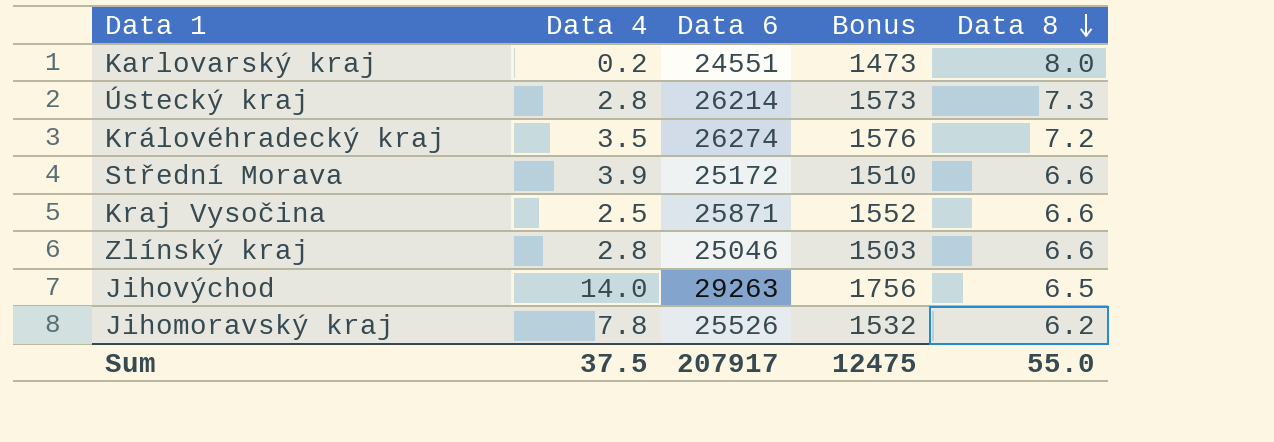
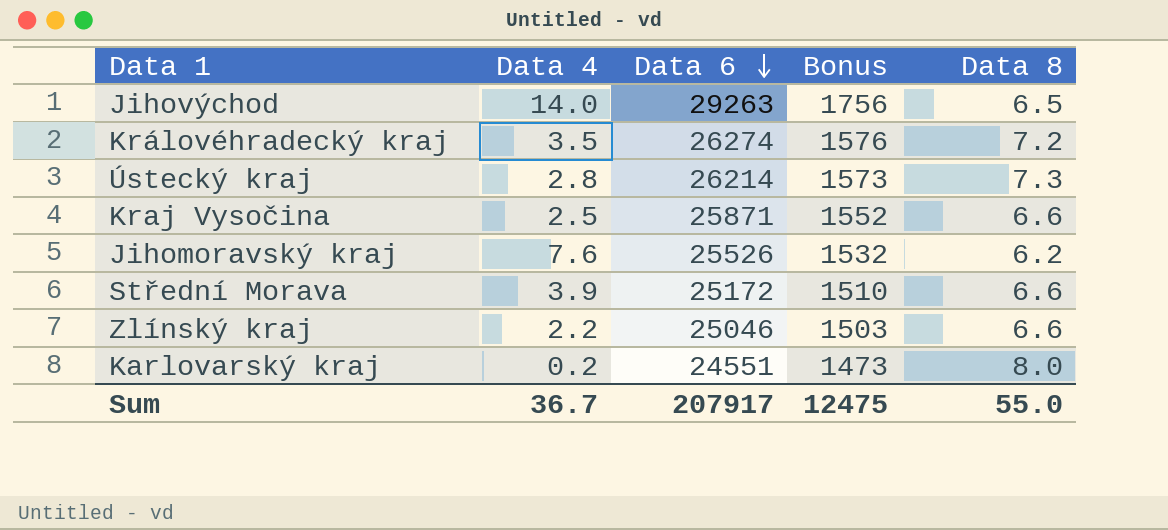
row order: Data 8 descending -> Data 6 descending
Jihomoravský kraj | Data 4: 7.8 -> 7.6
Zlínský kraj | Data 4: 2.8 -> 2.2
Sum | Data 4: 37.5 -> 36.7

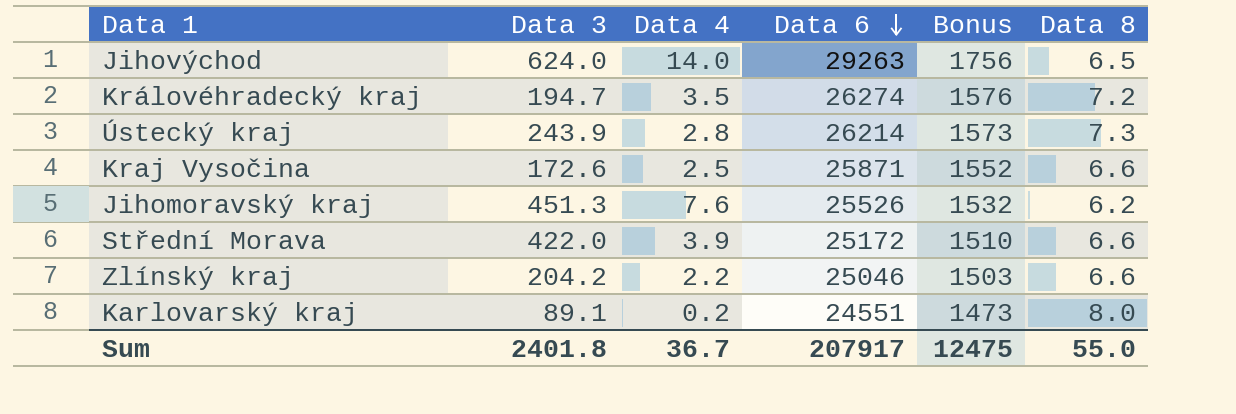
column Data 3 | position: none -> 2

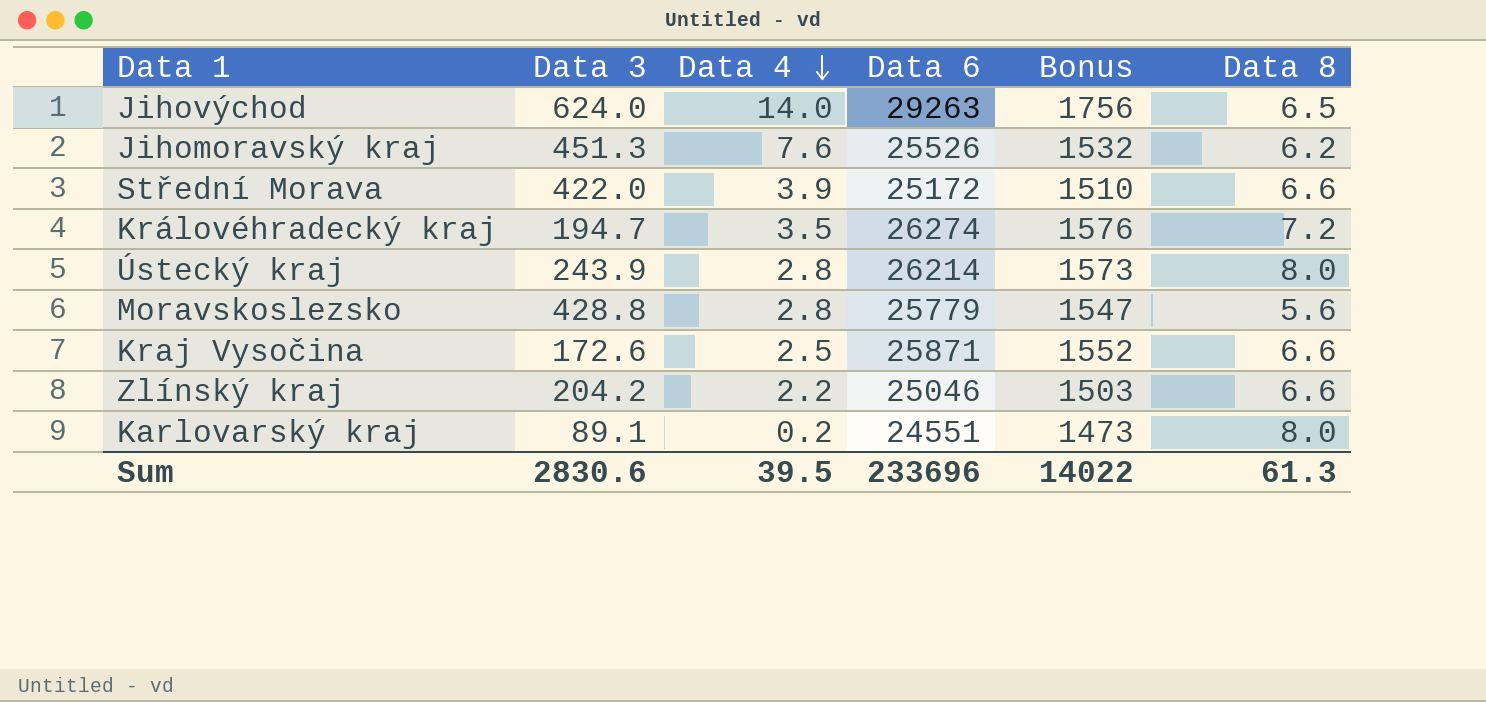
row order: Data 6 descending -> Data 4 descending
Ústecký kraj | Data 8: 7.3 -> 8.0
row Moravskoslezsko: none -> 428.8 | 2.8 | 25779 | 1547 | 5.6
Sum | Data 3: 2401.8 -> 2830.6
Sum | Data 4: 36.7 -> 39.5
Sum | Data 6: 207917 -> 233696
Sum | Bonus: 12475 -> 14022
Sum | Data 8: 55.0 -> 61.3

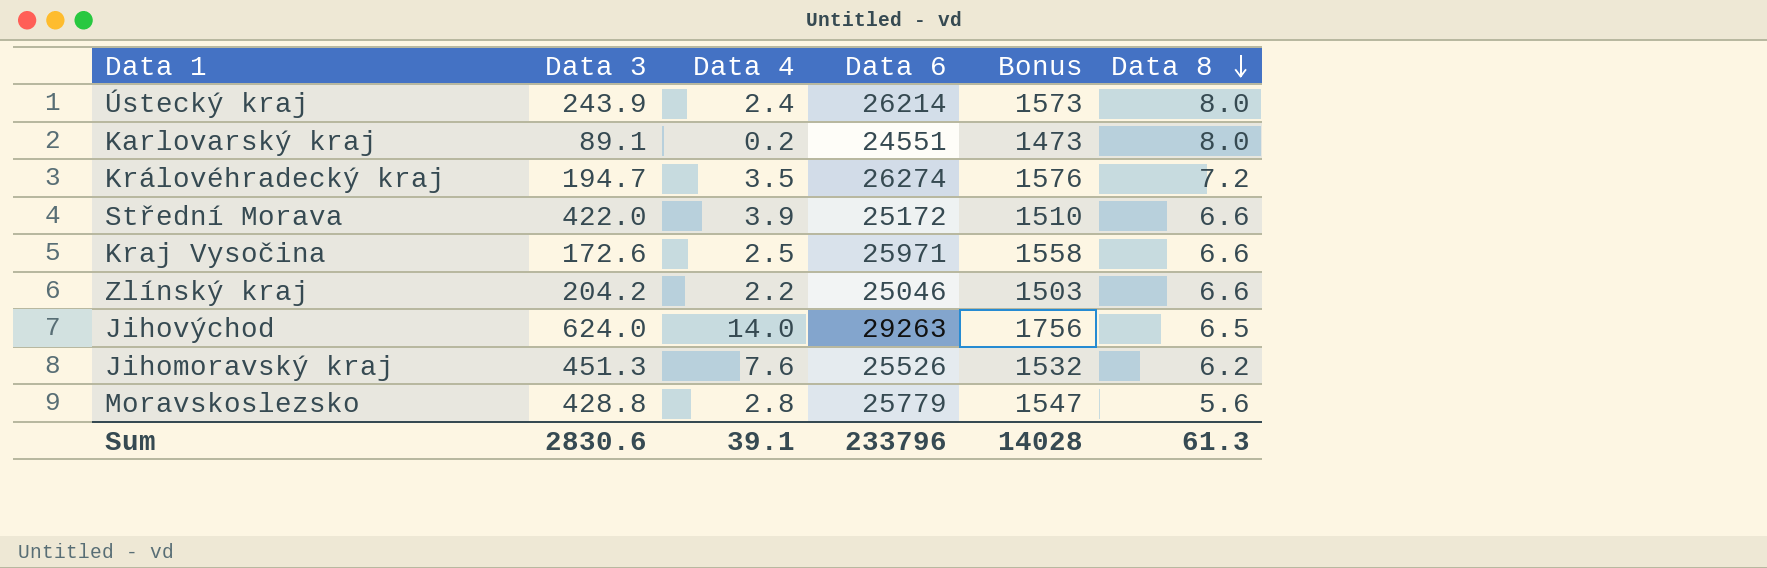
row order: Data 4 descending -> Data 8 descending
Ústecký kraj | Data 4: 2.8 -> 2.4
Kraj Vysočina | Data 6: 25871 -> 25971
Kraj Vysočina | Bonus: 1552 -> 1558
Sum | Data 4: 39.5 -> 39.1
Sum | Data 6: 233696 -> 233796
Sum | Bonus: 14022 -> 14028

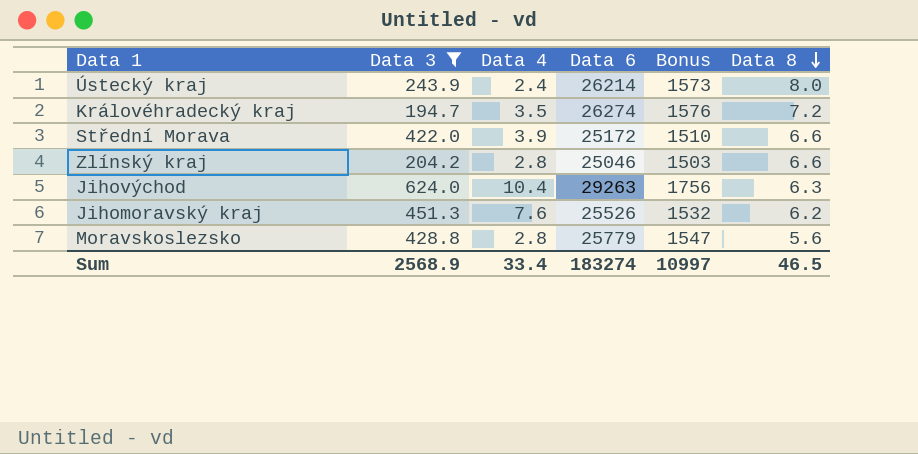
filter: none -> Data 3 >= 194.7
Zlínský kraj | Data 4: 2.2 -> 2.8
Jihovýchod | Data 4: 14.0 -> 10.4
Jihovýchod | Data 8: 6.5 -> 6.3
Sum | Data 3: 2830.6 -> 2568.9
Sum | Data 4: 39.1 -> 33.4
Sum | Data 6: 233796 -> 183274
Sum | Bonus: 14028 -> 10997
Sum | Data 8: 61.3 -> 46.5

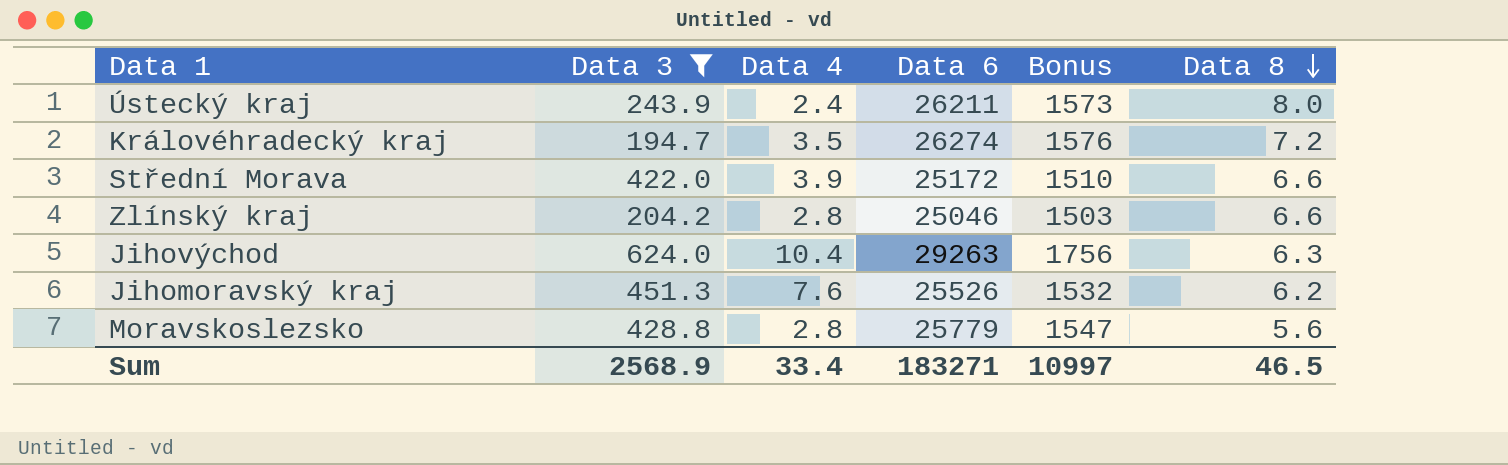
Ústecký kraj | Data 6: 26214 -> 26211
Sum | Data 6: 183274 -> 183271

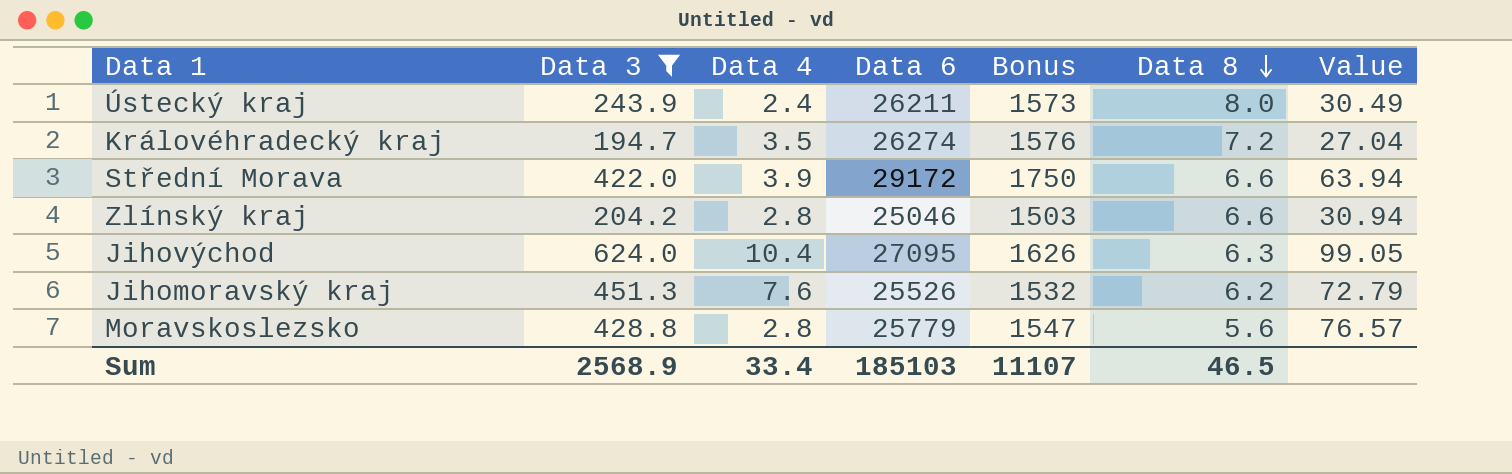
column Value | formula: none -> [Data 3] / [Data 8]
Střední Morava | Data 6: 25172 -> 29172
Střední Morava | Bonus: 1510 -> 1750
Jihovýchod | Data 6: 29263 -> 27095
Jihovýchod | Bonus: 1756 -> 1626
Sum | Data 6: 183271 -> 185103
Sum | Bonus: 10997 -> 11107

